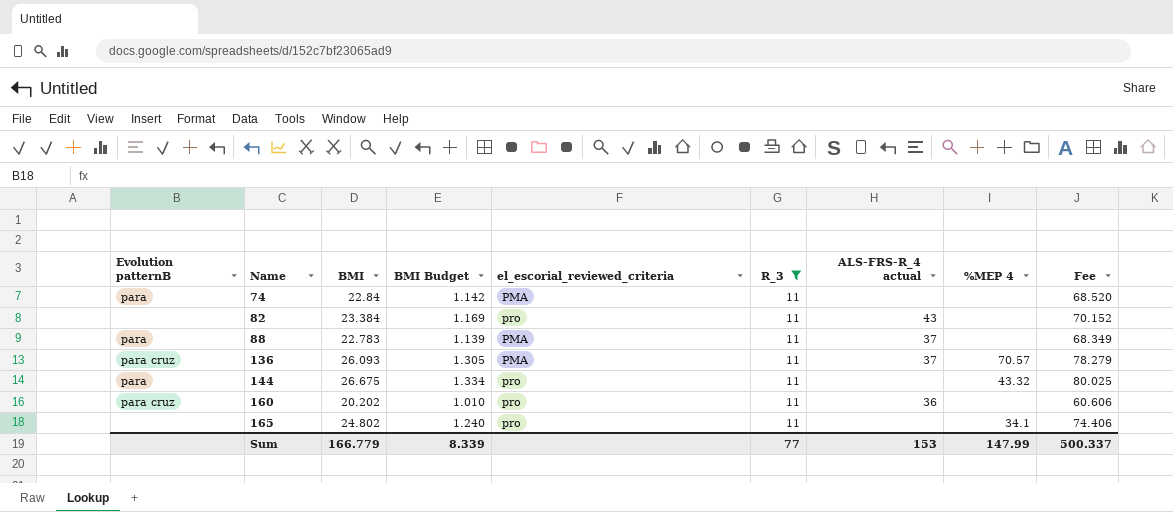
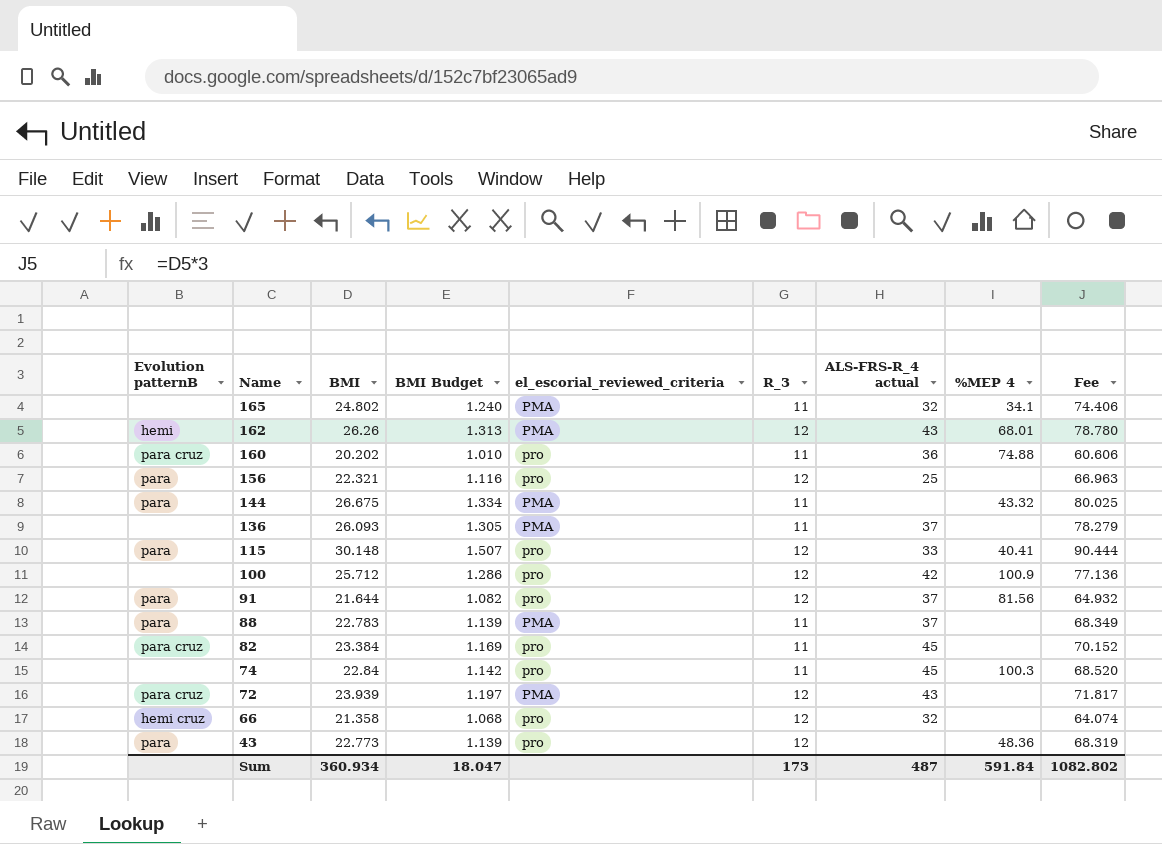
filter: R_3 = 11 -> none
row order: Name ascending -> Name descending
165 | el_escorial_reviewed_criteria: pro -> PMA
165 | ALS-FRS-R_4 actual: none -> 32
160 | %MEP 4: none -> 74.88
144 | el_escorial_reviewed_criteria: pro -> PMA
136 | Evolution patternB: para cruz -> none
136 | %MEP 4: 70.57 -> none
82 | Evolution patternB: none -> para cruz
82 | ALS-FRS-R_4 actual: 43 -> 45
74 | Evolution patternB: para -> none
74 | el_escorial_reviewed_criteria: PMA -> pro
74 | ALS-FRS-R_4 actual: none -> 45
74 | %MEP 4: none -> 100.3
Sum | BMI: 166.779 -> 360.934
Sum | BMI Budget: 8.339 -> 18.047
Sum | R_3: 77 -> 173
Sum | ALS-FRS-R_4 actual: 153 -> 487
Sum | %MEP 4: 147.99 -> 591.84
Sum | Fee: 500.337 -> 1082.802

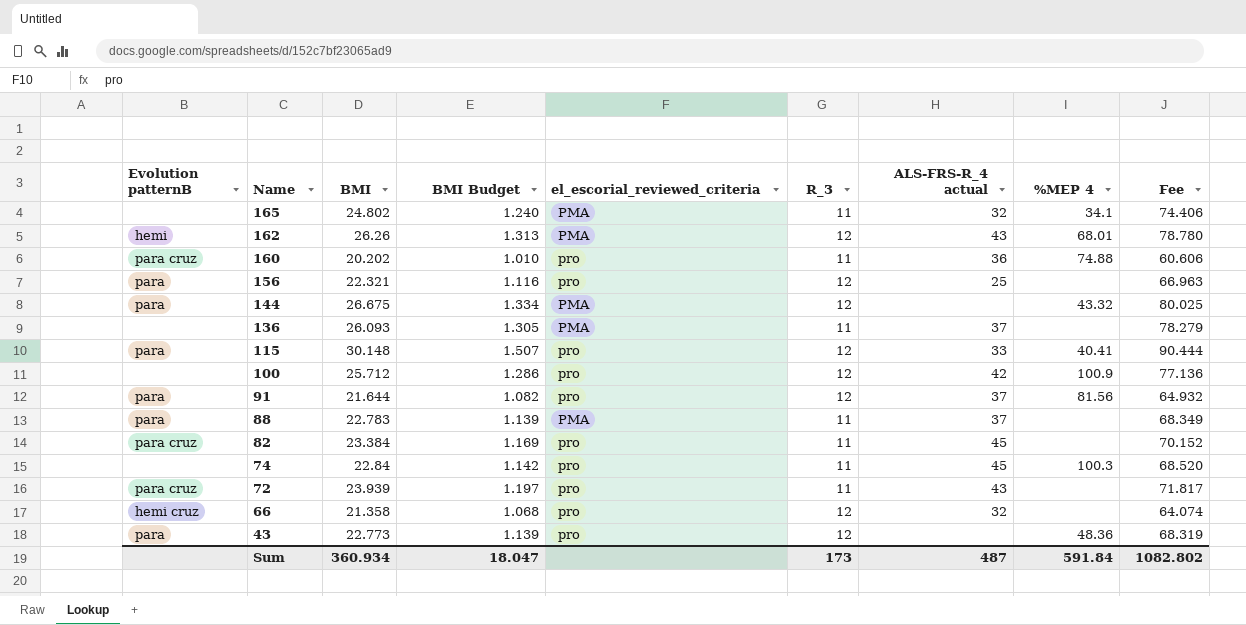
144 | R_3: 11 -> 12
72 | el_escorial_reviewed_criteria: PMA -> pro
72 | R_3: 12 -> 11

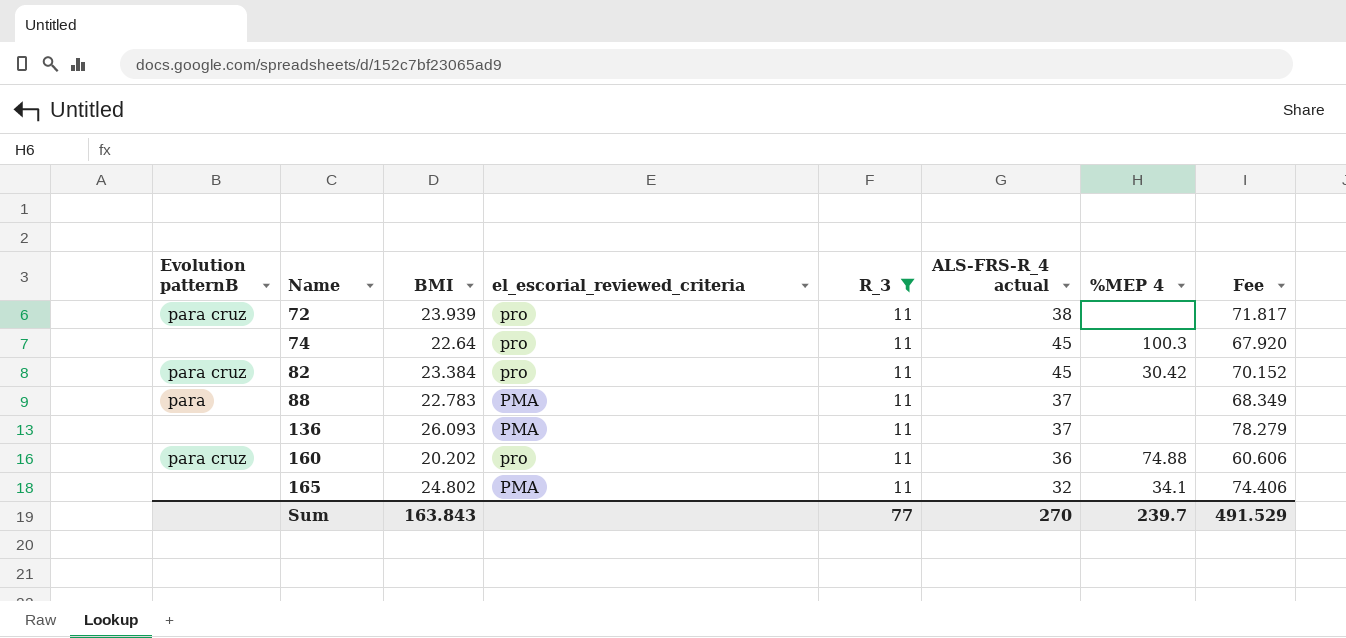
filter: none -> R_3 = 11
row order: Name descending -> Name ascending
column BMI Budget | formula: [BMI] * 0.05 -> none
72 | ALS-FRS-R_4 actual: 43 -> 38
74 | BMI: 22.84 -> 22.64
74 | Fee: 68.520 -> 67.920
82 | %MEP 4: none -> 30.42
Sum | BMI: 360.934 -> 163.843
Sum | R_3: 173 -> 77
Sum | ALS-FRS-R_4 actual: 487 -> 270
Sum | %MEP 4: 591.84 -> 239.7
Sum | Fee: 1082.802 -> 491.529

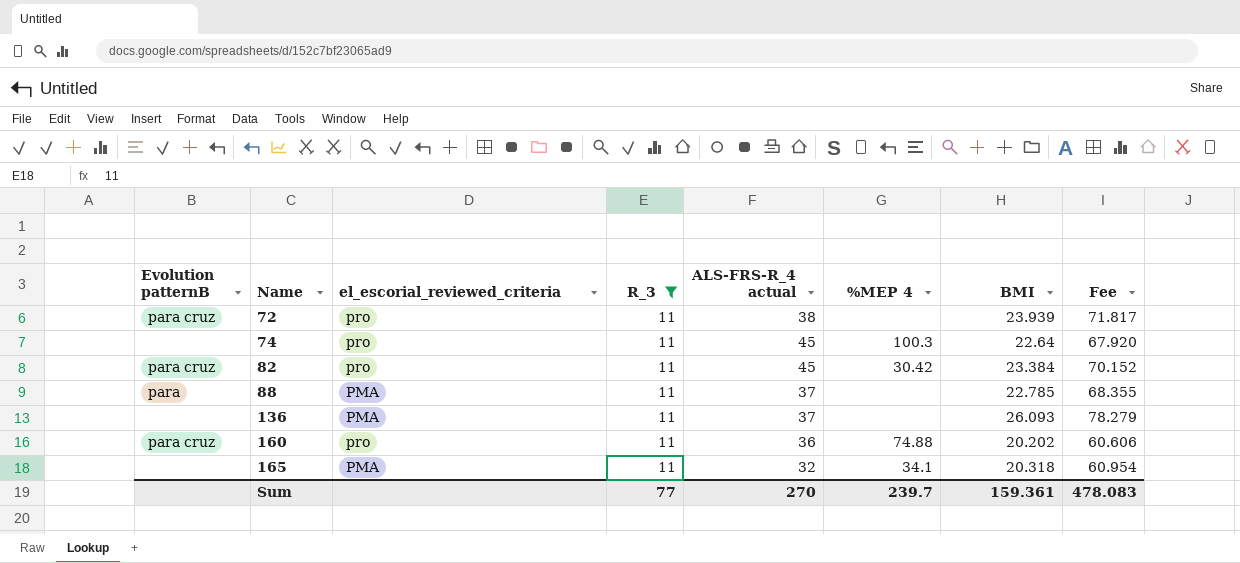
column BMI | position: 3 -> 7
88 | BMI: 22.783 -> 22.785
88 | Fee: 68.349 -> 68.355
165 | BMI: 24.802 -> 20.318
165 | Fee: 74.406 -> 60.954
Sum | BMI: 163.843 -> 159.361
Sum | Fee: 491.529 -> 478.083

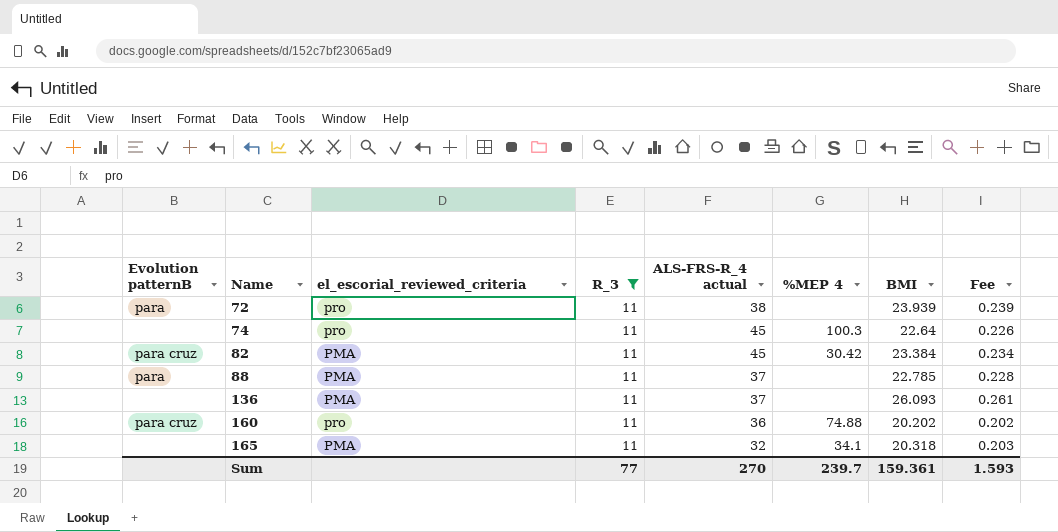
column Fee | formula: [BMI] * 3 -> [BMI] * 0.01
72 | Evolution patternB: para cruz -> para
82 | el_escorial_reviewed_criteria: pro -> PMA
Sum | Fee: 478.083 -> 1.593

